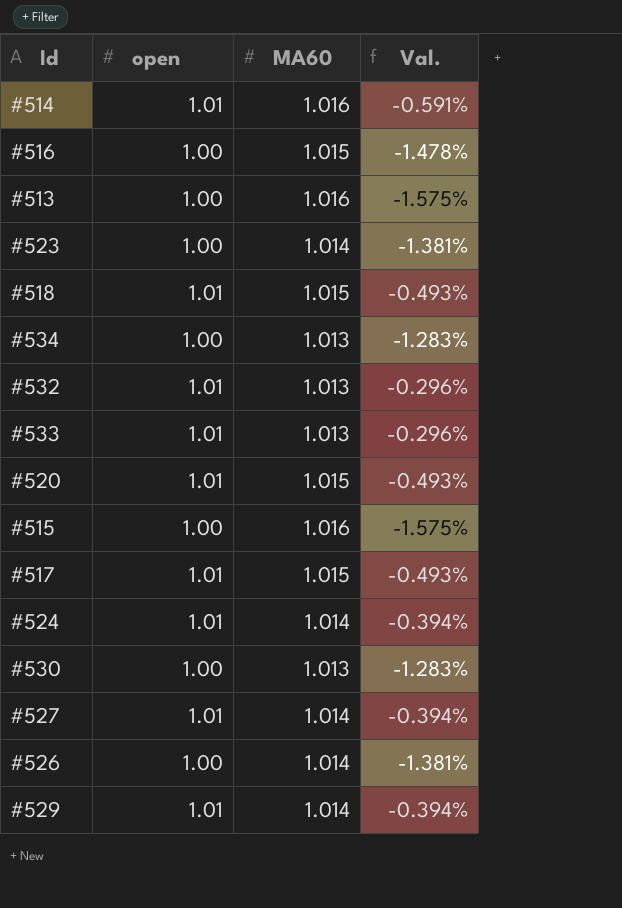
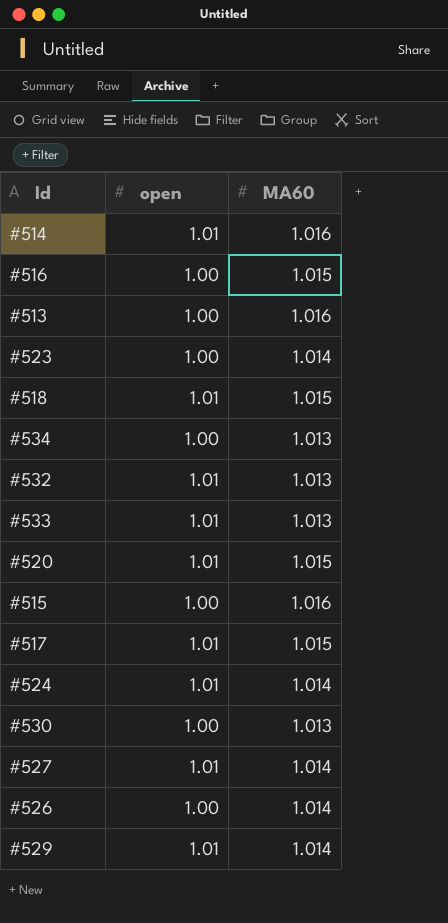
column Val. | formula: ([open] - [MA60]) / [MA60] -> none

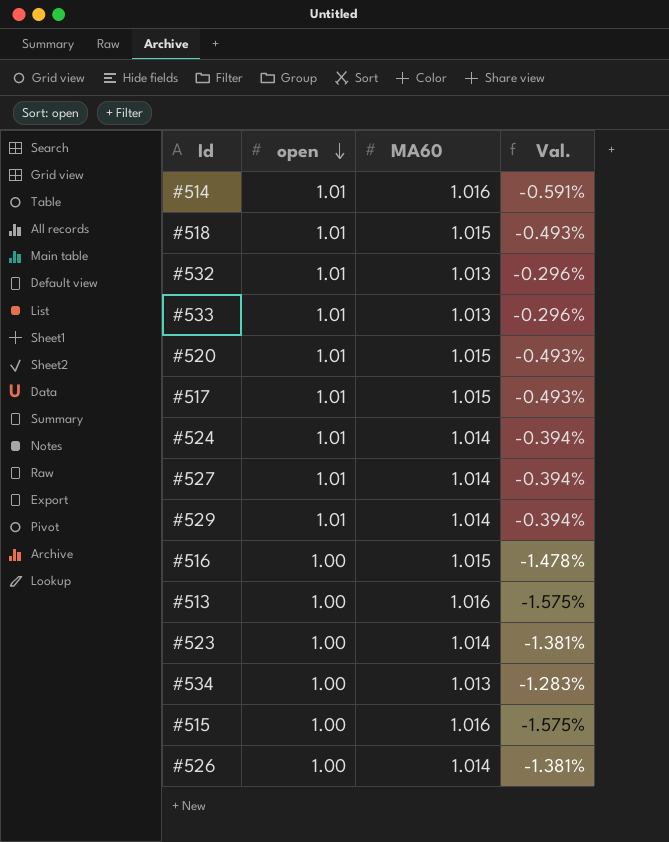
row order: none -> open descending
column Val. | formula: none -> ([open] - [MA60]) / [MA60]
row #530: 1.00 | 1.013 -> none

